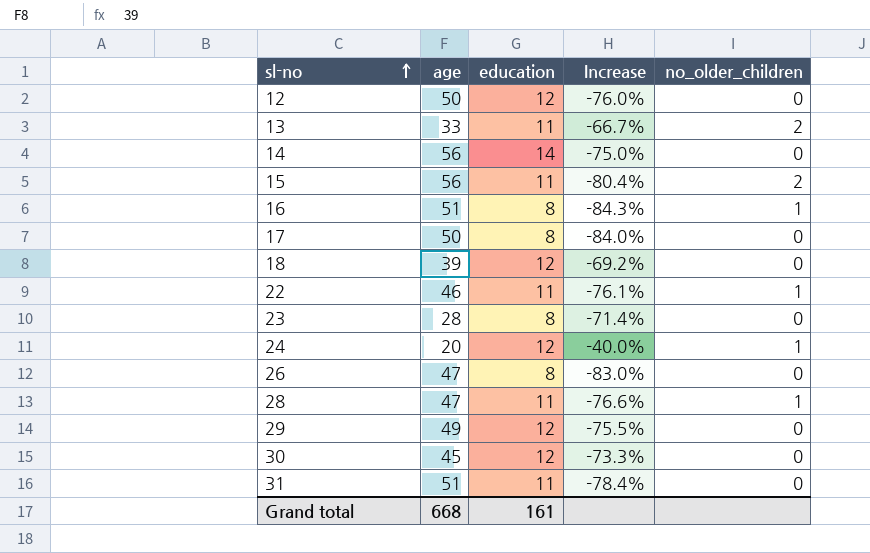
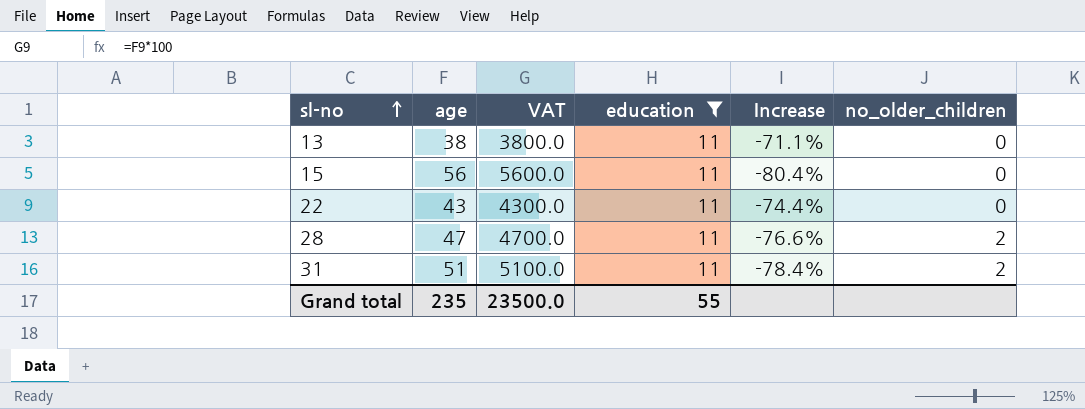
filter: none -> education = 11
column VAT | formula: none -> [age] * 100
13 | age: 33 -> 38
13 | Increase: -66.7% -> -71.1%
13 | no_older_children: 2 -> 0
15 | no_older_children: 2 -> 0
22 | age: 46 -> 43
22 | Increase: -76.1% -> -74.4%
22 | no_older_children: 1 -> 0
28 | no_older_children: 1 -> 2
31 | no_older_children: 0 -> 2
Grand total | age: 668 -> 235
Grand total | education: 161 -> 55

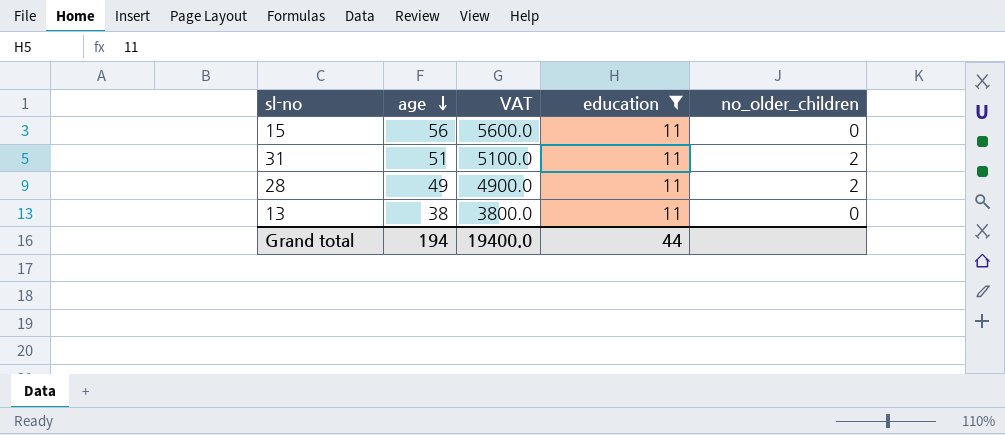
row order: sl-no ascending -> age descending
column Increase | formula: ([education] - [age]) / [age] -> none
row 22: 43 | 4300.0 | 11 | -74.4% | 0 -> none
28 | age: 47 -> 49
28 | VAT: 4700.0 -> 4900.0
Grand total | age: 235 -> 194
Grand total | VAT: 23500.0 -> 19400.0
Grand total | education: 55 -> 44

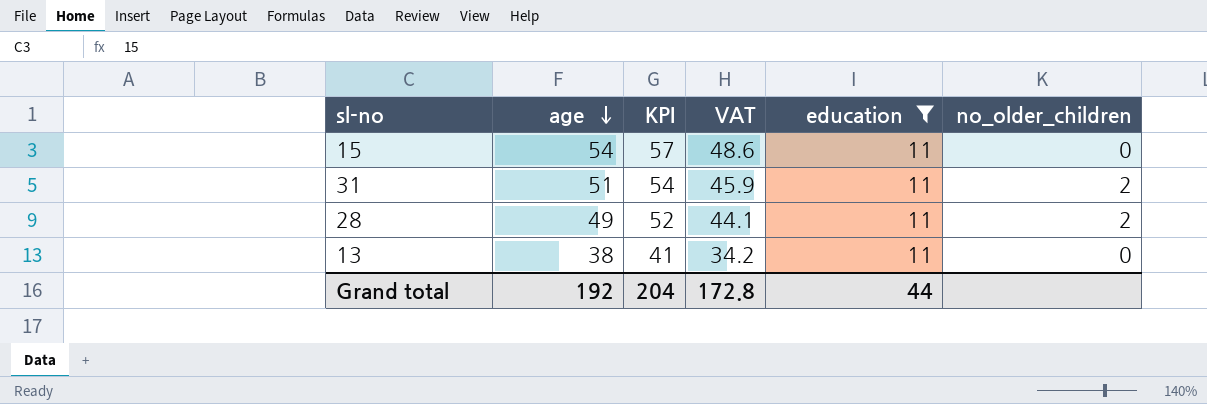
column KPI | formula: none -> [age] + 3
column VAT | formula: [age] * 100 -> [age] * 0.9
15 | age: 56 -> 54
Grand total | age: 194 -> 192
Grand total | VAT: 19400.0 -> 172.8

